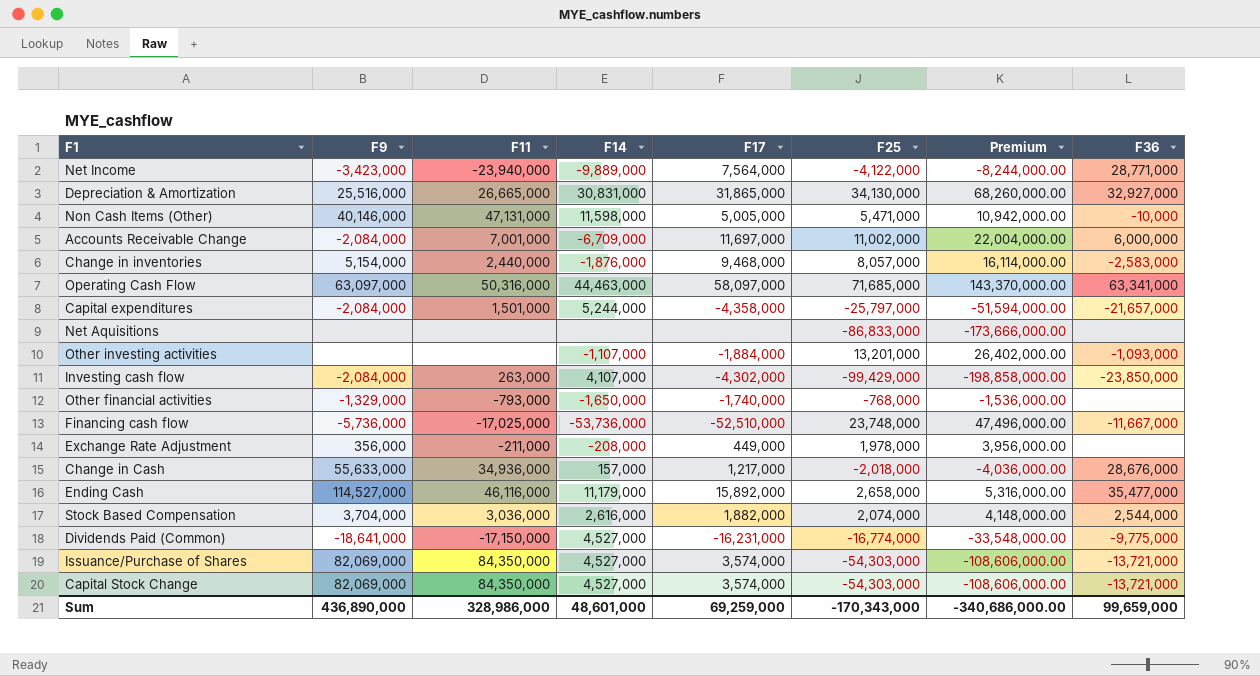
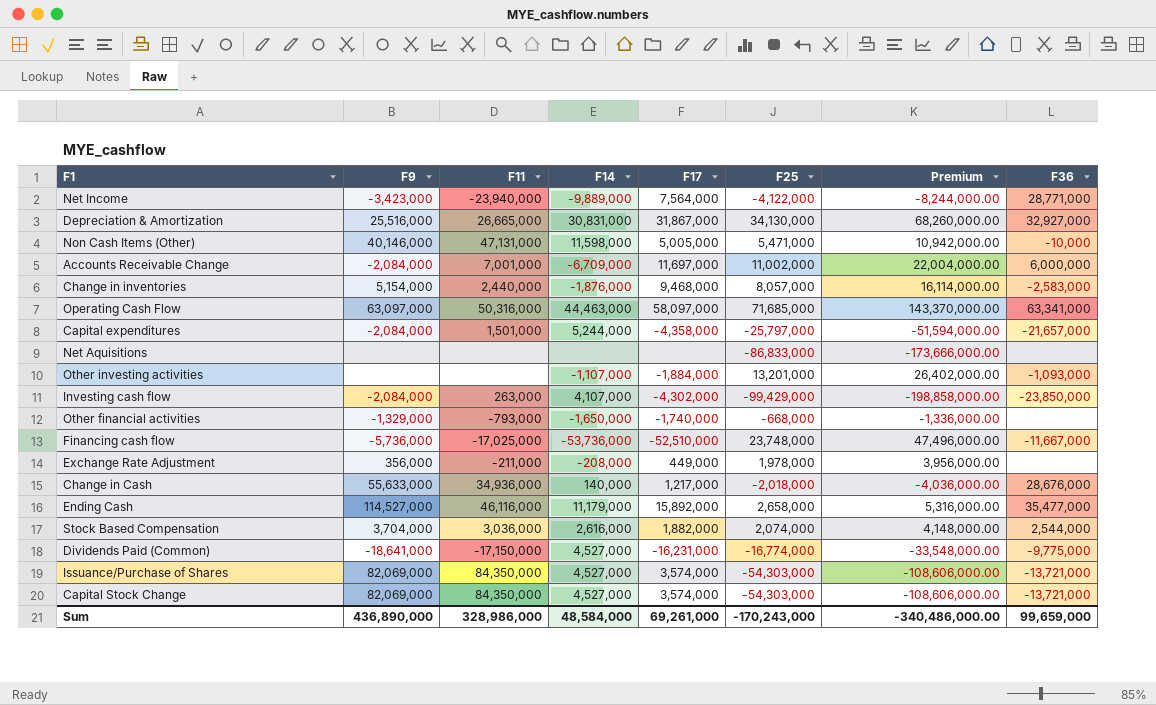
Depreciation & Amortization | F17: 31,865,000 -> 31,867,000
Other financial activities | F25: -768,000 -> -668,000
Other financial activities | Premium: -1,536,000.00 -> -1,336,000.00
Change in Cash | F14: 157,000 -> 140,000
Sum | F14: 48,601,000 -> 48,584,000
Sum | F17: 69,259,000 -> 69,261,000
Sum | F25: -170,343,000 -> -170,243,000
Sum | Premium: -340,686,000.00 -> -340,486,000.00

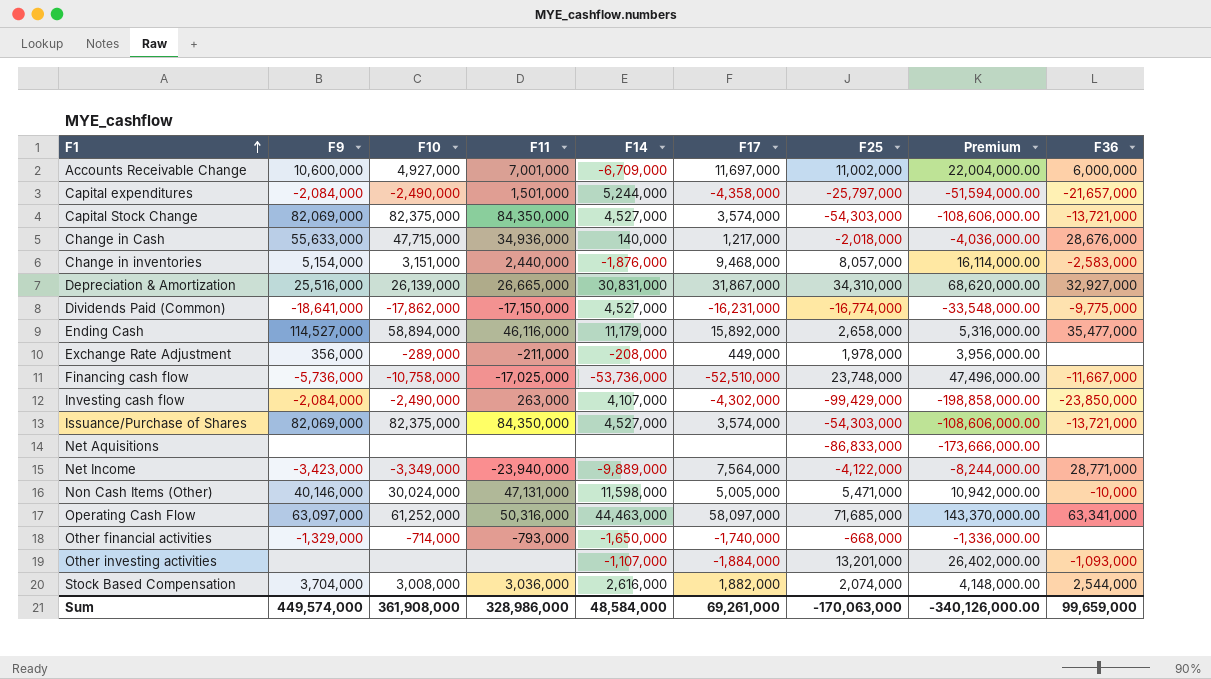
row order: none -> F1 ascending
column F10 | position: none -> 3
Accounts Receivable Change | F9: -2,084,000 -> 10,600,000
Depreciation & Amortization | F25: 34,130,000 -> 34,310,000
Depreciation & Amortization | Premium: 68,260,000.00 -> 68,620,000.00
Sum | F9: 436,890,000 -> 449,574,000
Sum | F25: -170,243,000 -> -170,063,000
Sum | Premium: -340,486,000.00 -> -340,126,000.00

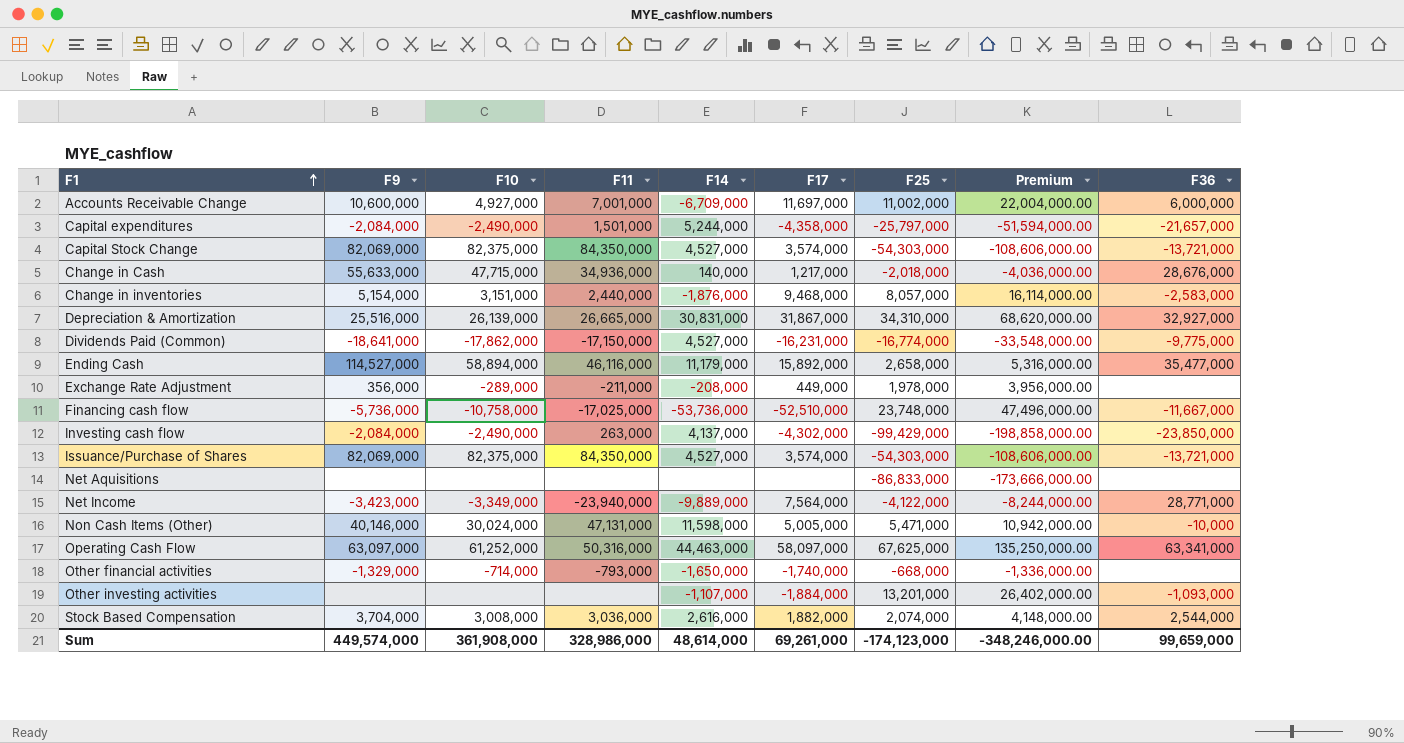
Investing cash flow | F14: 4,107,000 -> 4,137,000
Operating Cash Flow | F25: 71,685,000 -> 67,625,000
Operating Cash Flow | Premium: 143,370,000.00 -> 135,250,000.00
Sum | F14: 48,584,000 -> 48,614,000
Sum | F25: -170,063,000 -> -174,123,000
Sum | Premium: -340,126,000.00 -> -348,246,000.00

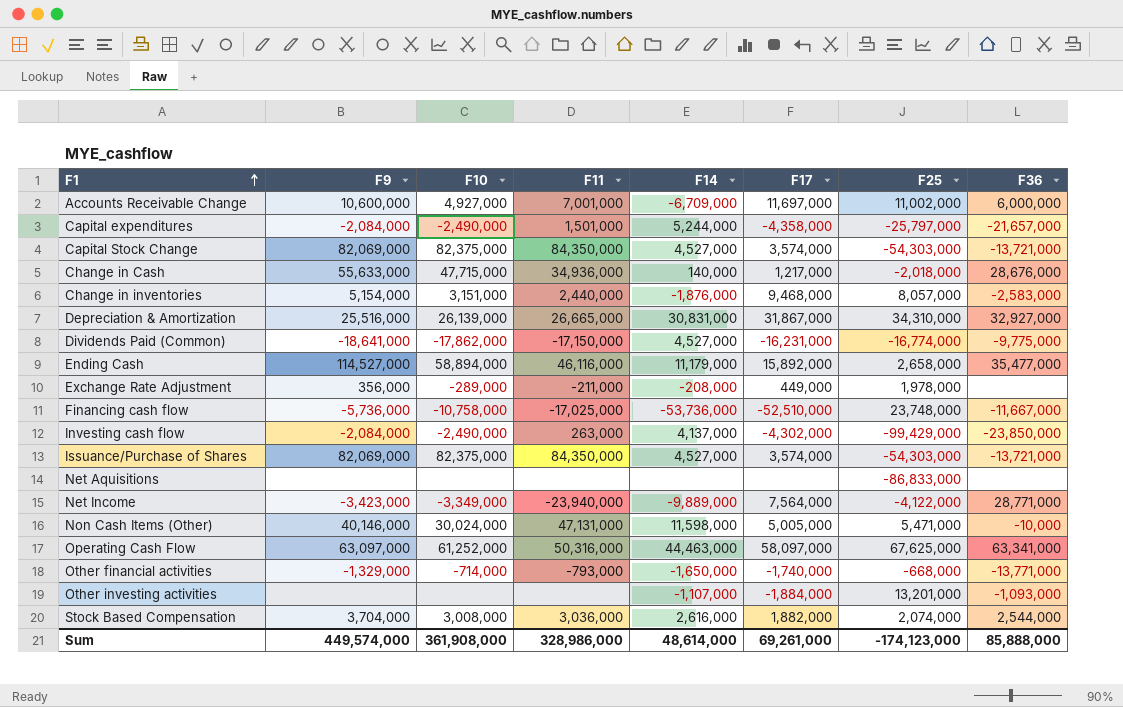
column Premium | formula: [F25] * 2 -> none
Other financial activities | F36: none -> -13,771,000
Sum | F36: 99,659,000 -> 85,888,000

